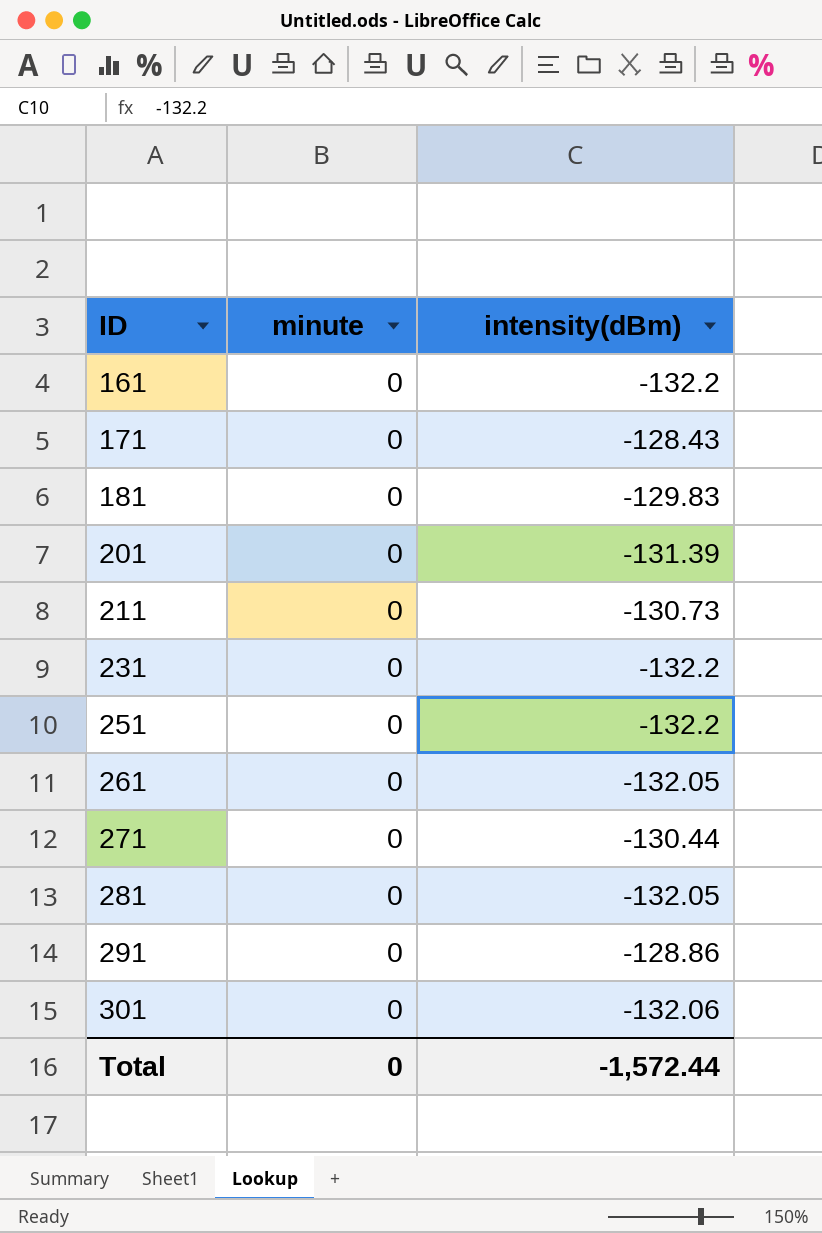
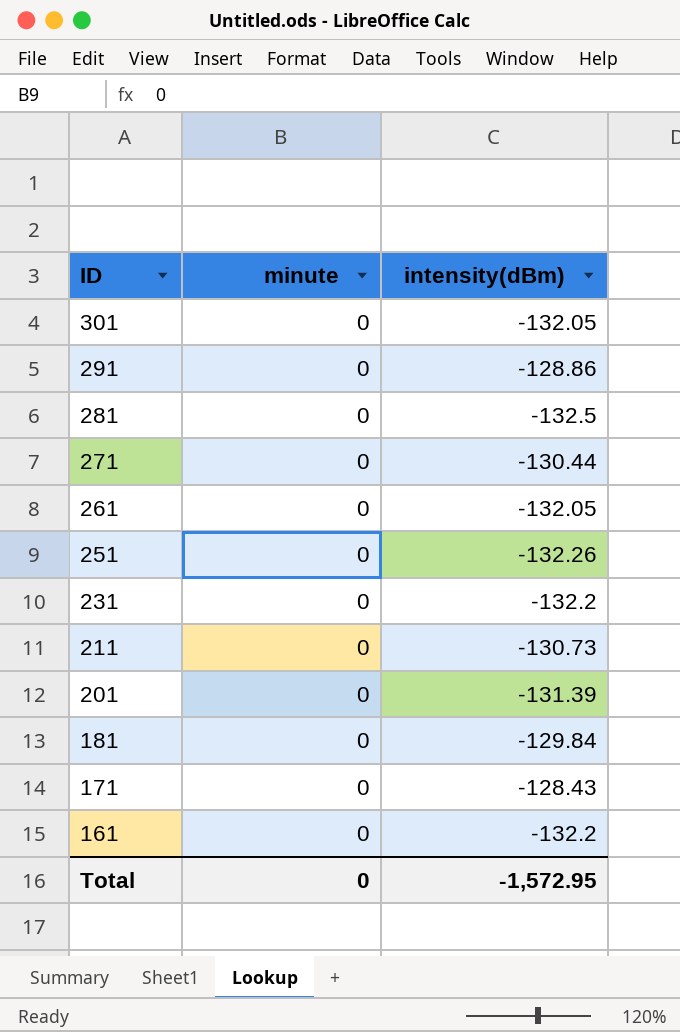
row order: ID ascending -> ID descending
301 | intensity(dBm): -132.06 -> -132.05
281 | intensity(dBm): -132.05 -> -132.5
251 | intensity(dBm): -132.2 -> -132.26
181 | intensity(dBm): -129.83 -> -129.84
Total | intensity(dBm): -1,572.44 -> -1,572.95

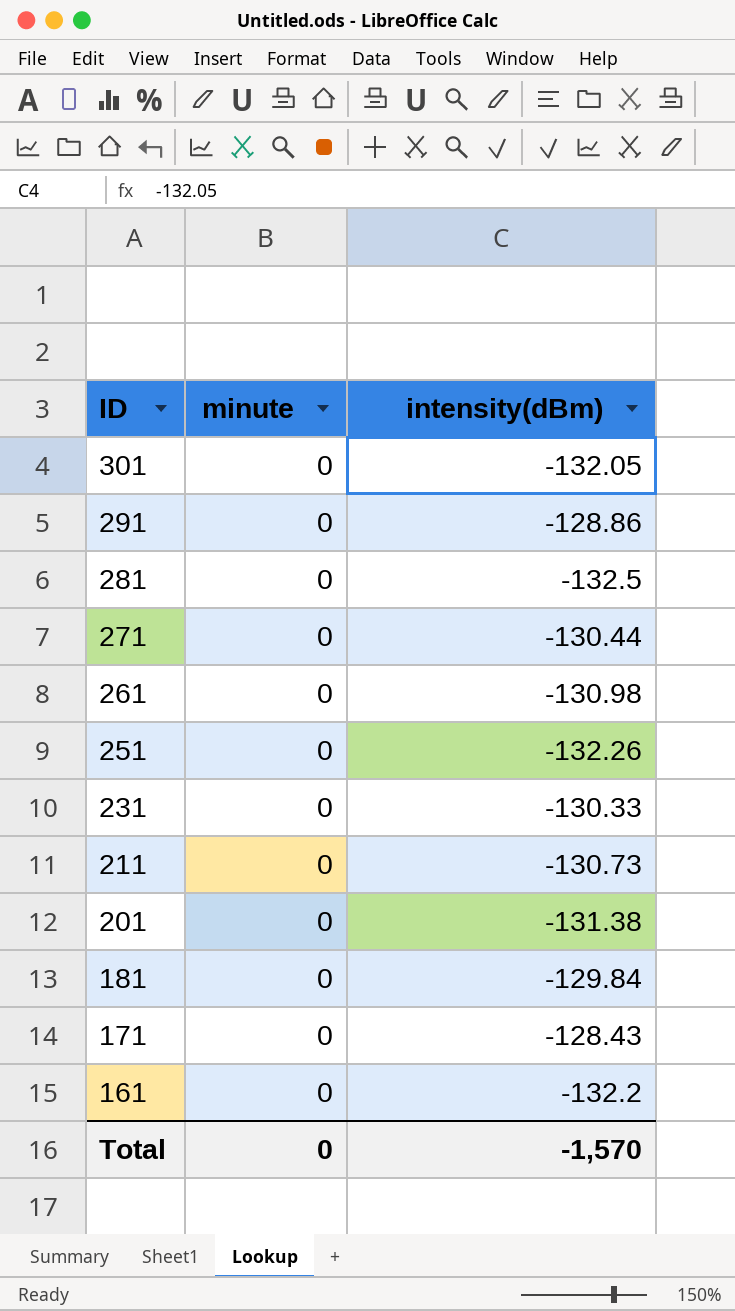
261 | intensity(dBm): -132.05 -> -130.98
231 | intensity(dBm): -132.2 -> -130.33
201 | intensity(dBm): -131.39 -> -131.38
Total | intensity(dBm): -1,572.95 -> -1,570

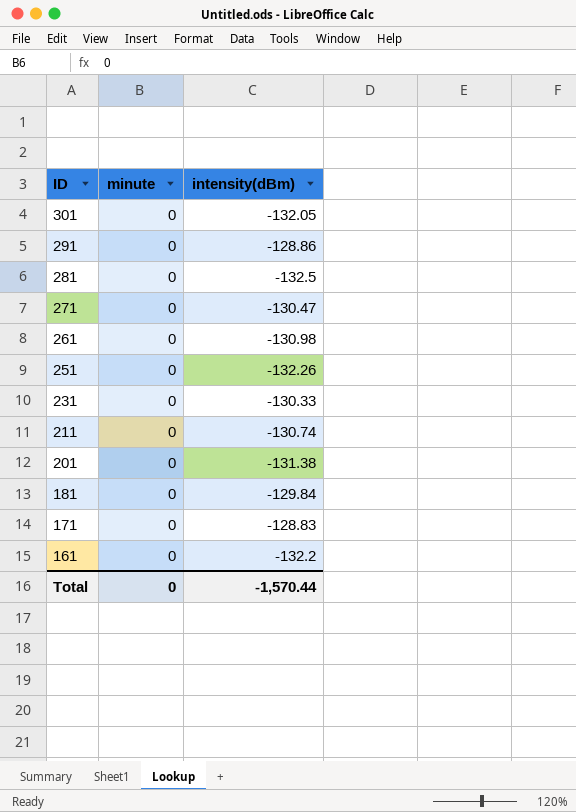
271 | intensity(dBm): -130.44 -> -130.47
211 | intensity(dBm): -130.73 -> -130.74
171 | intensity(dBm): -128.43 -> -128.83
Total | intensity(dBm): -1,570 -> -1,570.44

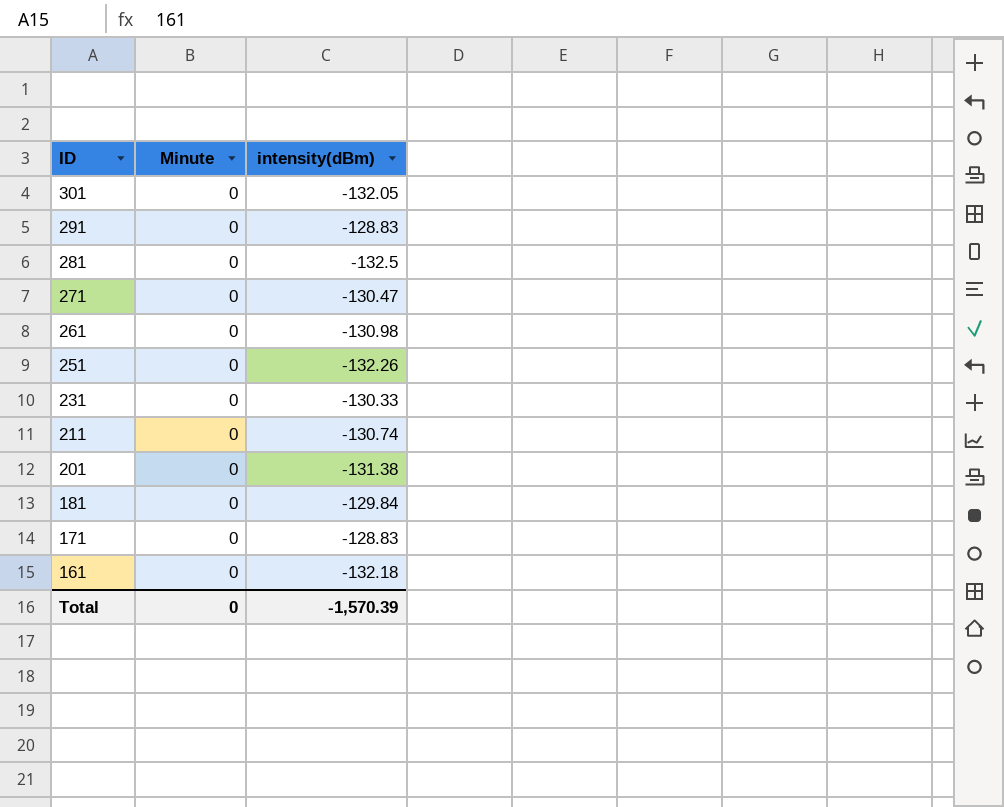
column name: minute -> Minute
291 | intensity(dBm): -128.86 -> -128.83
161 | intensity(dBm): -132.2 -> -132.18
Total | intensity(dBm): -1,570.44 -> -1,570.39

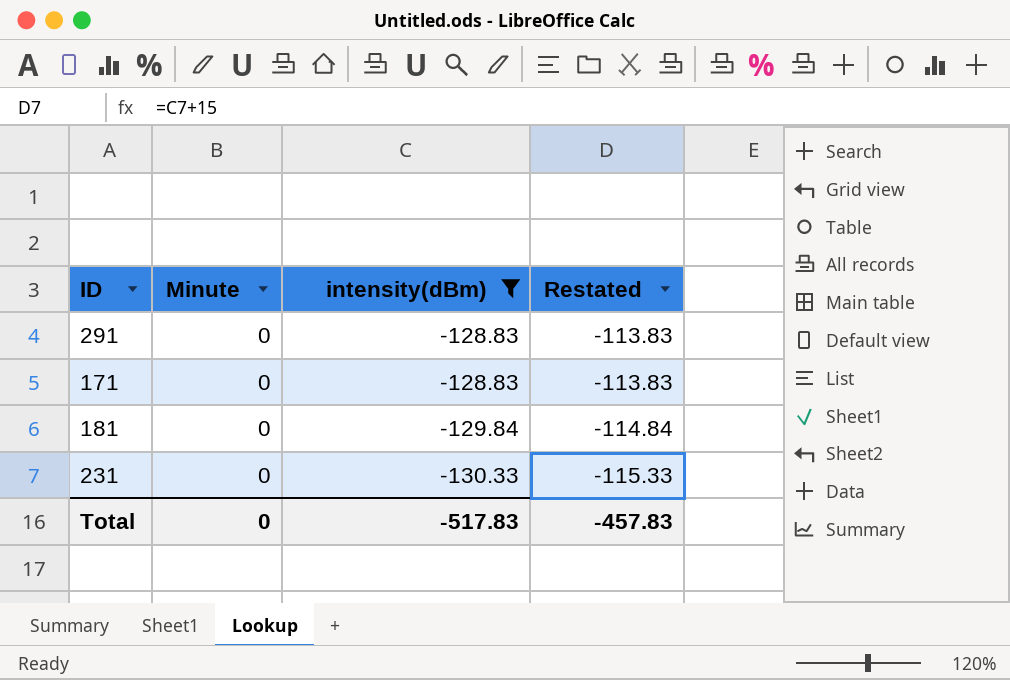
filter: none -> intensity(dBm) >= -130.33
row order: ID descending -> intensity(dBm) descending
column Restated | formula: none -> [intensity(dBm)] + 15
Total | intensity(dBm): -1,570.39 -> -517.83

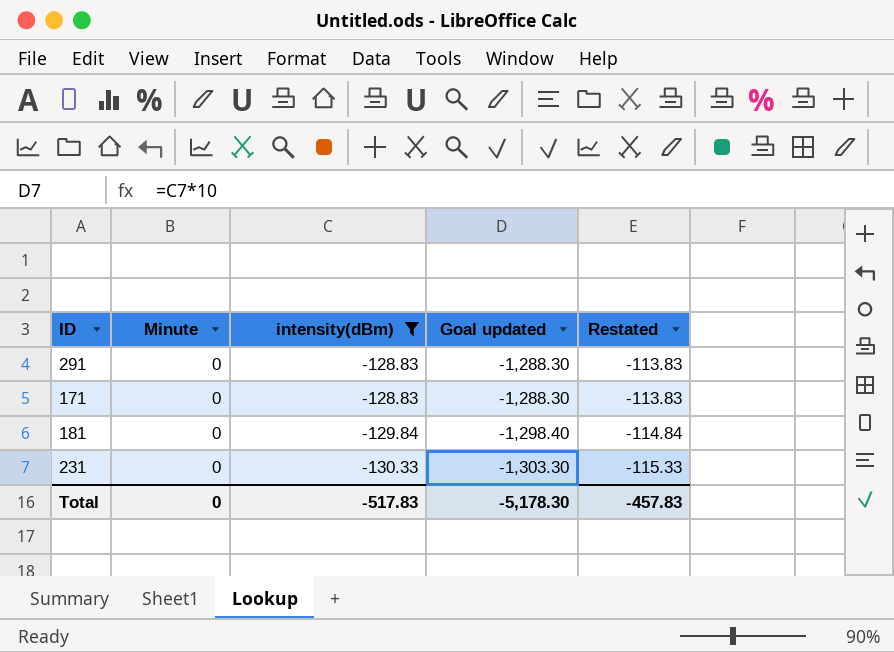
column Goal updated | formula: none -> [intensity(dBm)] * 10

